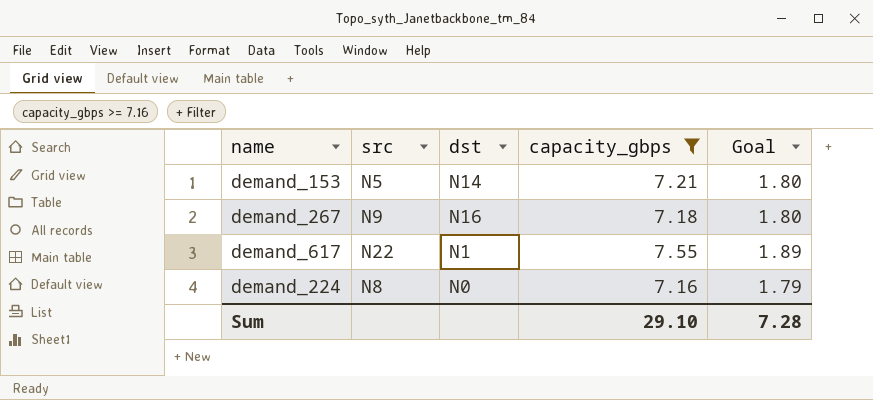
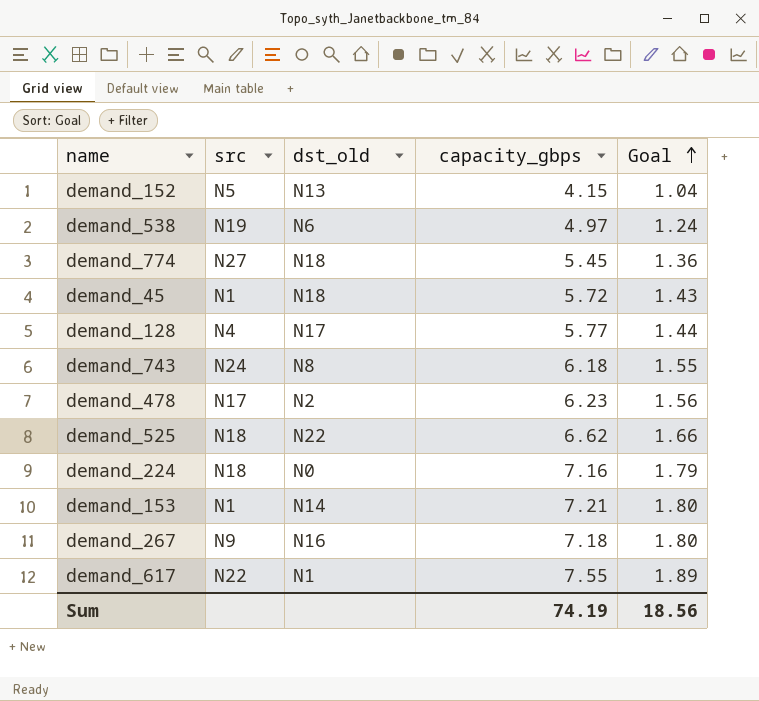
filter: capacity_gbps >= 7.16 -> none
row order: none -> Goal ascending
column name: dst -> dst_old
demand_224 | src: N8 -> N18
demand_153 | src: N5 -> N1
Sum | capacity_gbps: 29.10 -> 74.19
Sum | Goal: 7.28 -> 18.56

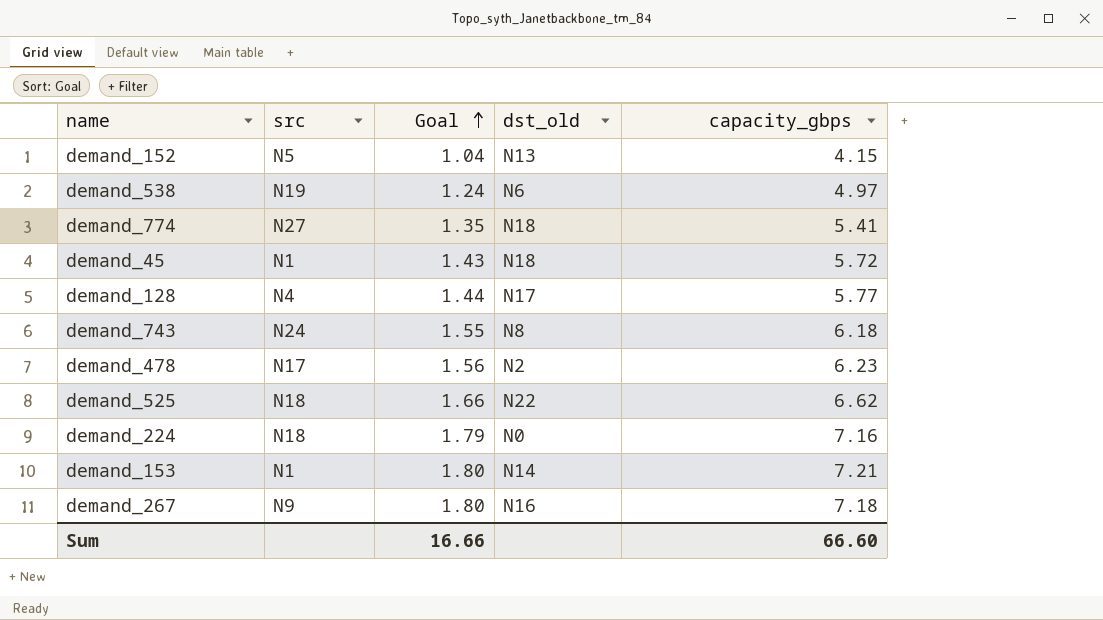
column Goal | position: 5 -> 3
row demand_617: N22 | N1 | 7.55 | 1.89 -> none
demand_774 | Goal: 1.36 -> 1.35
demand_774 | capacity_gbps: 5.45 -> 5.41
Sum | Goal: 18.56 -> 16.66
Sum | capacity_gbps: 74.19 -> 66.60

